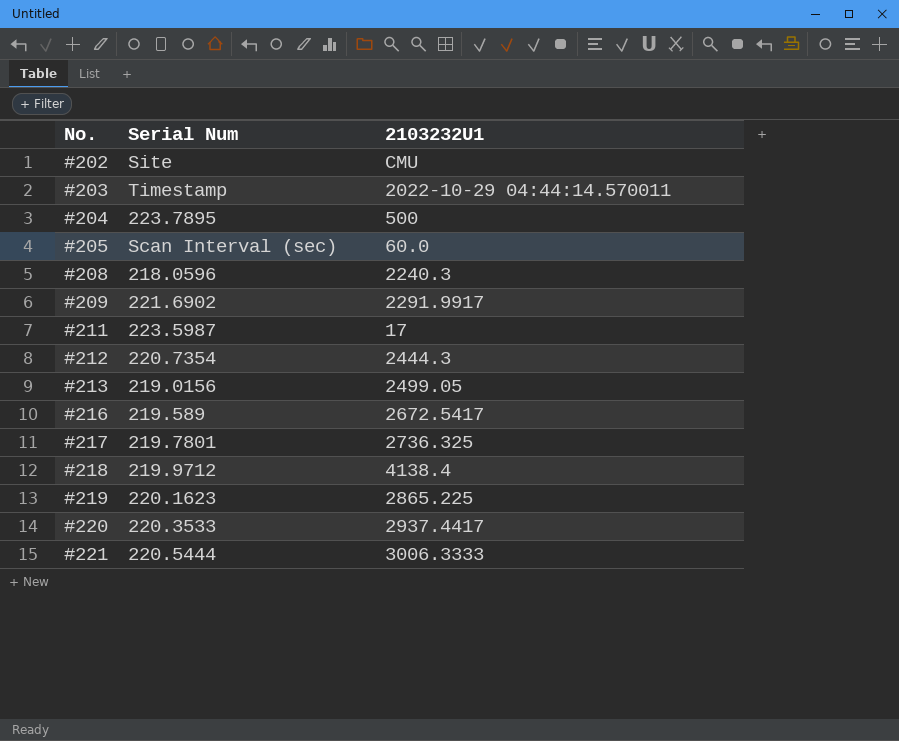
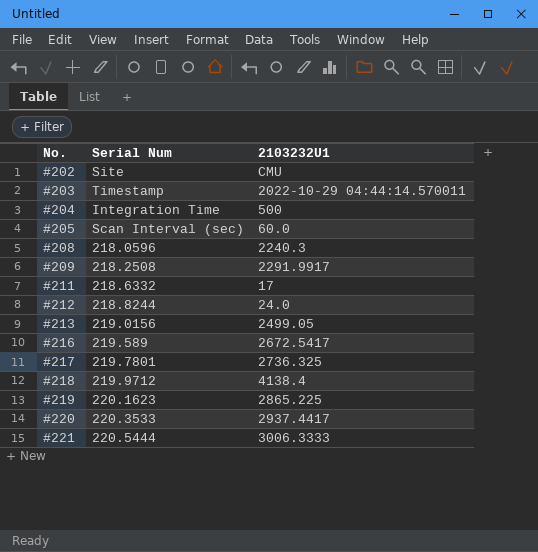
#204 | Serial Num: 223.7895 -> Integration Time
#209 | Serial Num: 221.6902 -> 218.2508
#211 | Serial Num: 223.5987 -> 218.6332
#212 | Serial Num: 220.7354 -> 218.8244
#212 | 2103232U1: 2444.3 -> 24.0

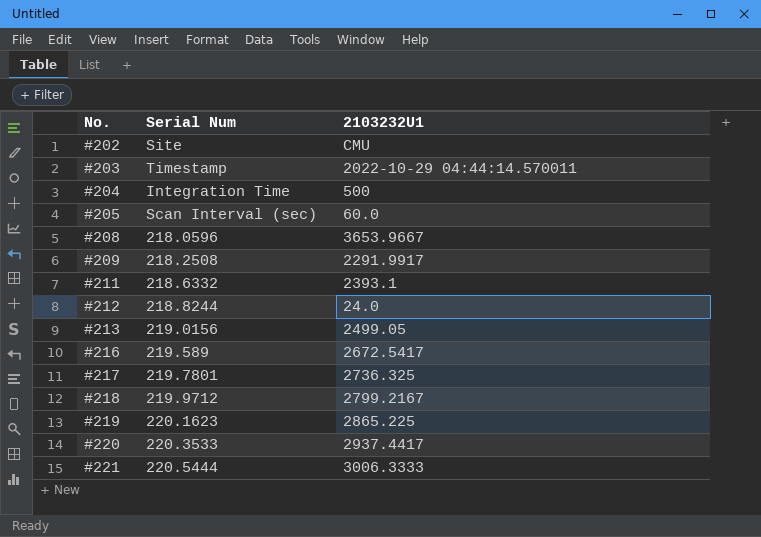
#208 | 2103232U1: 2240.3 -> 3653.9667
#211 | 2103232U1: 17 -> 2393.1
#218 | 2103232U1: 4138.4 -> 2799.2167

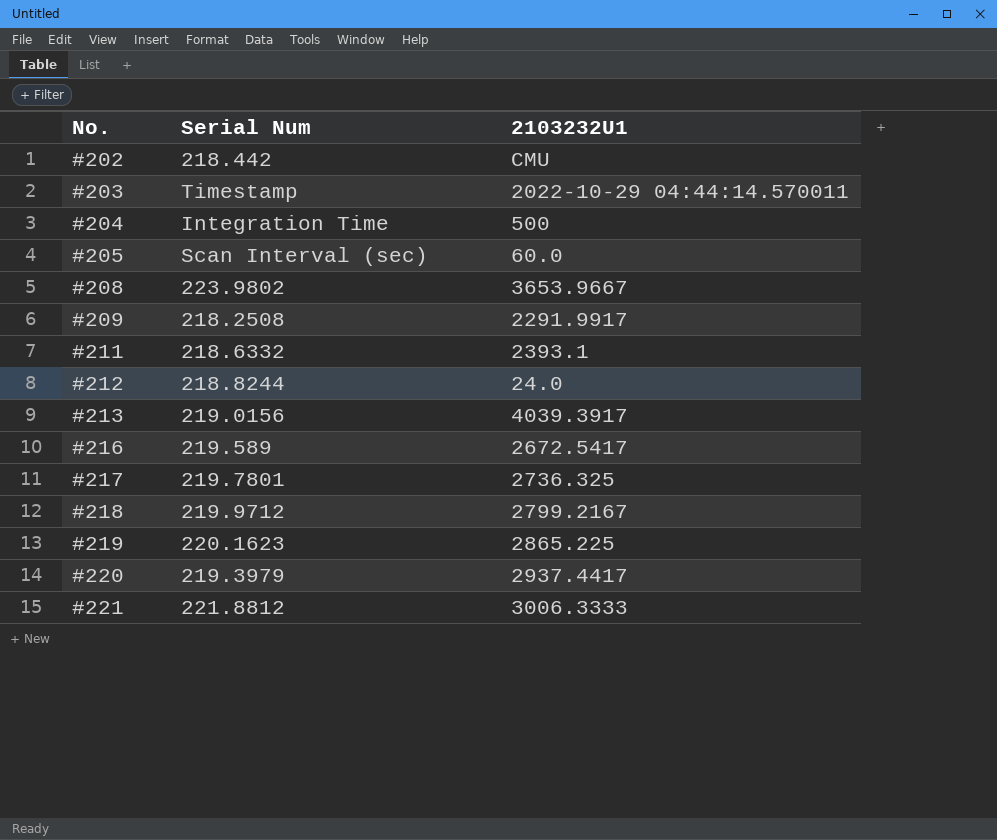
#202 | Serial Num: Site -> 218.442
#208 | Serial Num: 218.0596 -> 223.9802
#213 | 2103232U1: 2499.05 -> 4039.3917
#220 | Serial Num: 220.3533 -> 219.3979
#221 | Serial Num: 220.5444 -> 221.8812

